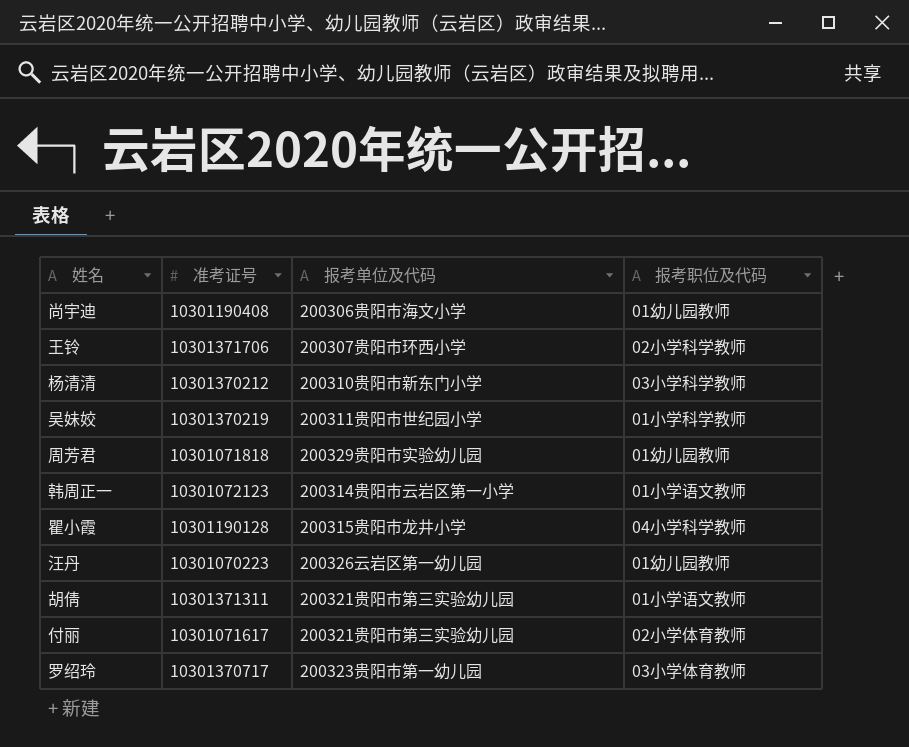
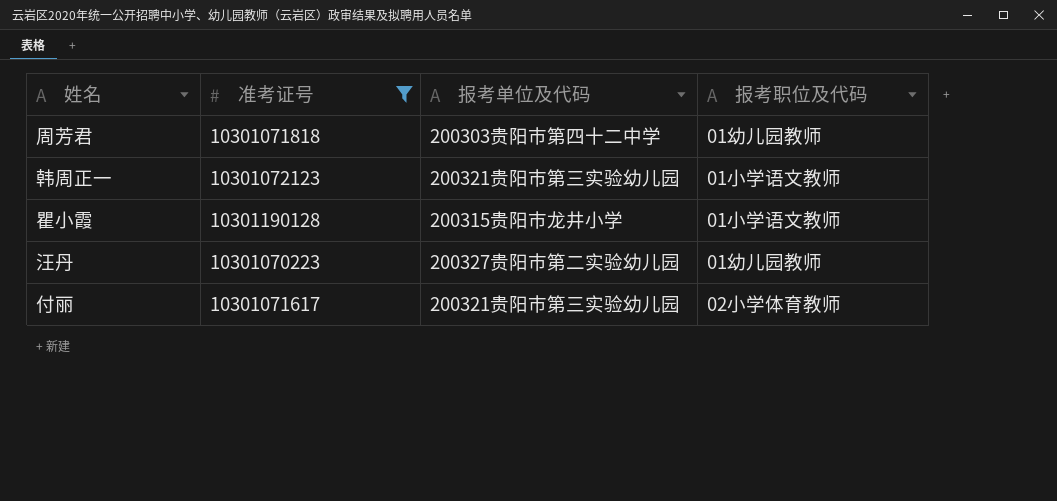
filter: none -> 准考证号 <= 10301190128
周芳君 | 报考单位及代码: 200329贵阳市实验幼儿园 -> 200303贵阳市第四十二中学
韩周正一 | 报考单位及代码: 200314贵阳市云岩区第一小学 -> 200321贵阳市第三实验幼儿园
瞿小霞 | 报考职位及代码: 04小学科学教师 -> 01小学语文教师
汪丹 | 报考单位及代码: 200326云岩区第一幼儿园 -> 200327贵阳市第二实验幼儿园

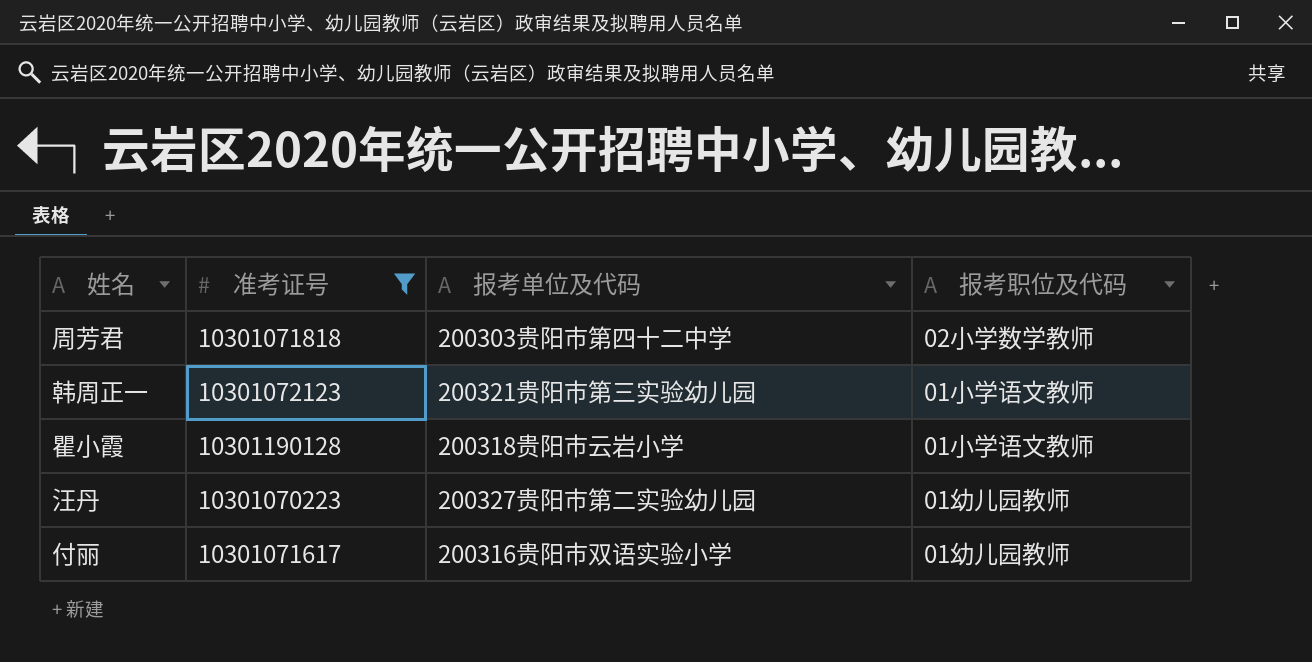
周芳君 | 报考职位及代码: 01幼儿园教师 -> 02小学数学教师
瞿小霞 | 报考单位及代码: 200315贵阳市龙井小学 -> 200318贵阳市云岩小学
付丽 | 报考单位及代码: 200321贵阳市第三实验幼儿园 -> 200316贵阳市双语实验小学
付丽 | 报考职位及代码: 02小学体育教师 -> 01幼儿园教师

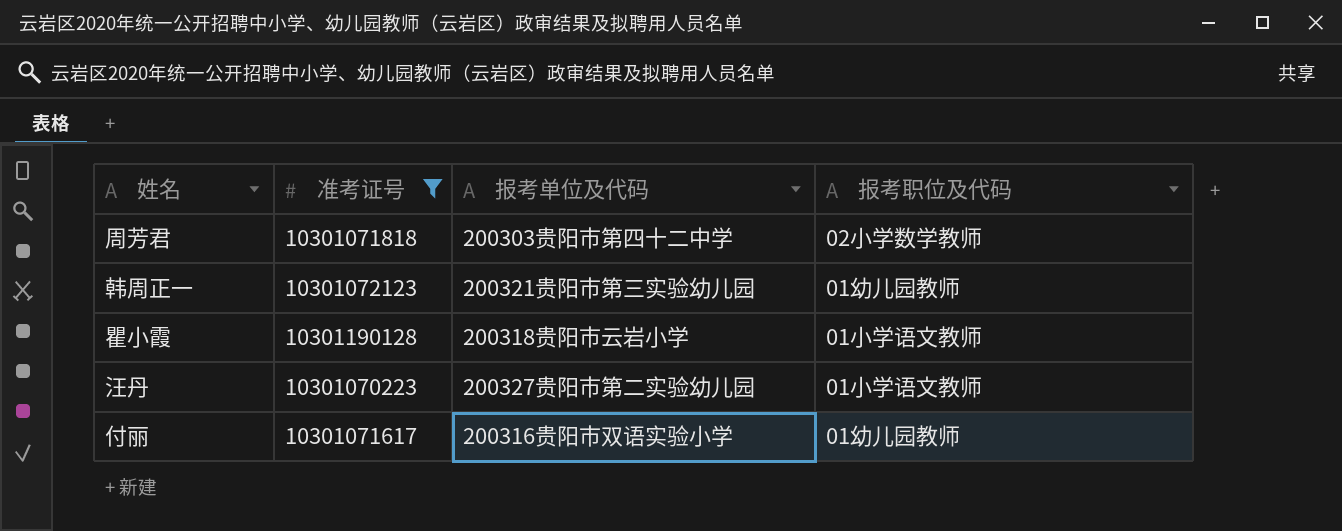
韩周正一 | 报考职位及代码: 01小学语文教师 -> 01幼儿园教师
汪丹 | 报考职位及代码: 01幼儿园教师 -> 01小学语文教师

